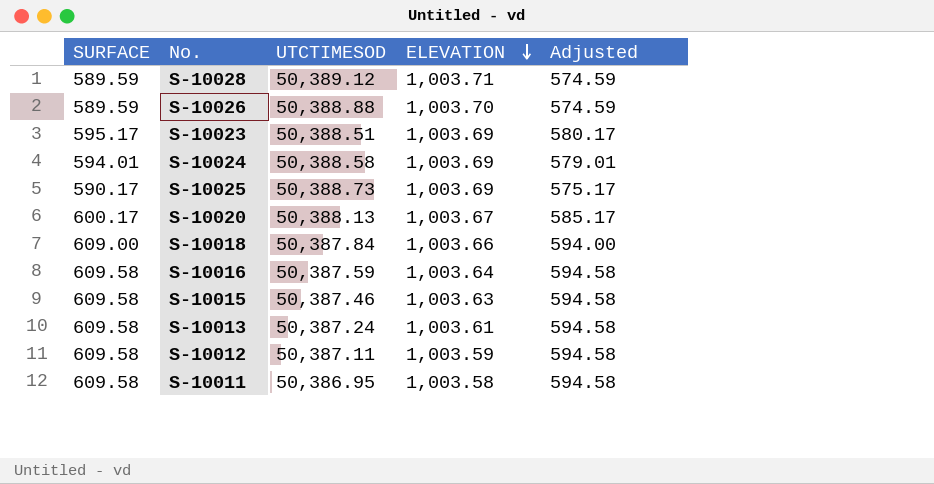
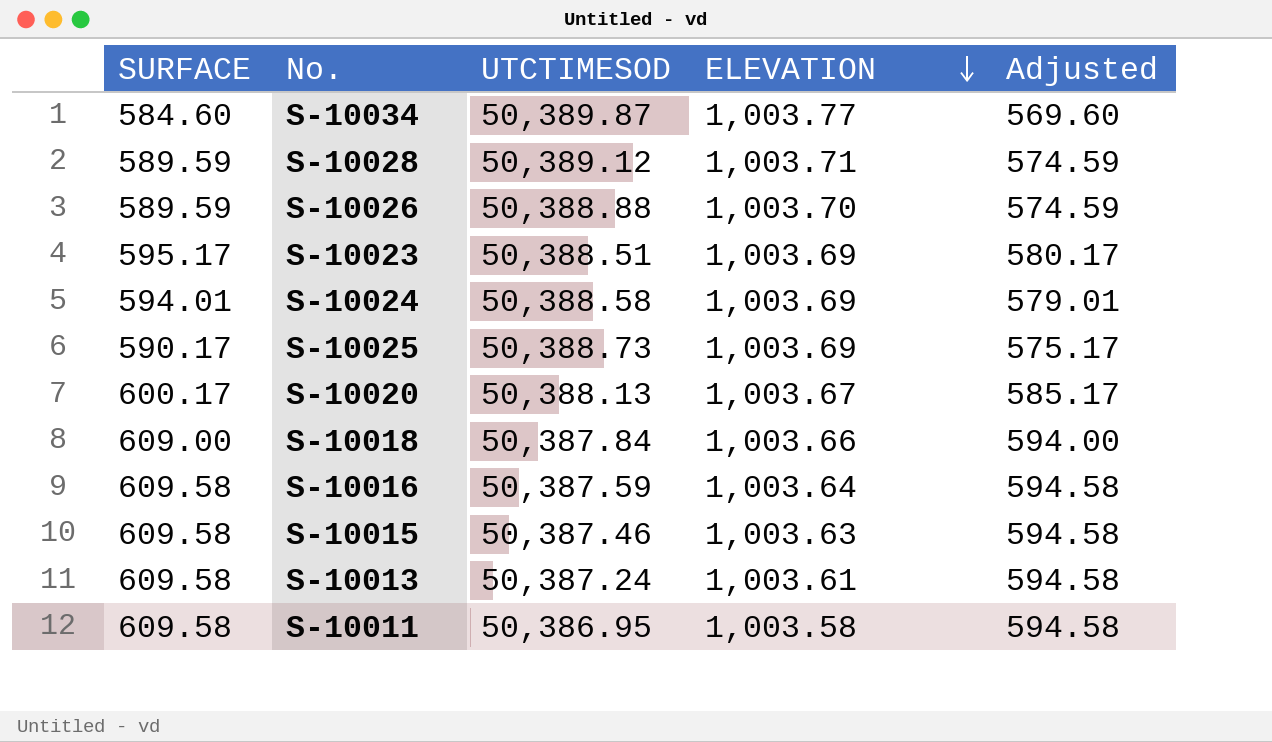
row S-10012: 609.58 | 50,387.11 | 1,003.59 | 594.58 -> none
row S-10034: none -> 584.60 | 50,389.87 | 1,003.77 | 569.60

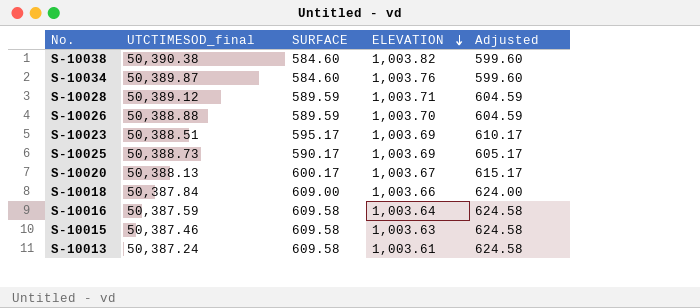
column name: UTCTIMESOD -> UTCTIMESOD_final
column SURFACE | position: 1 -> 3
column Adjusted | formula: [SURFACE] - 15 -> [SURFACE] + 15
row S-10024: 594.01 | 50,388.58 | 1,003.69 | 579.01 -> none
row S-10011: 609.58 | 50,386.95 | 1,003.58 | 594.58 -> none
row S-10038: none -> 50,390.38 | 584.60 | 1,003.82 | 599.60
S-10034 | ELEVATION: 1,003.77 -> 1,003.76

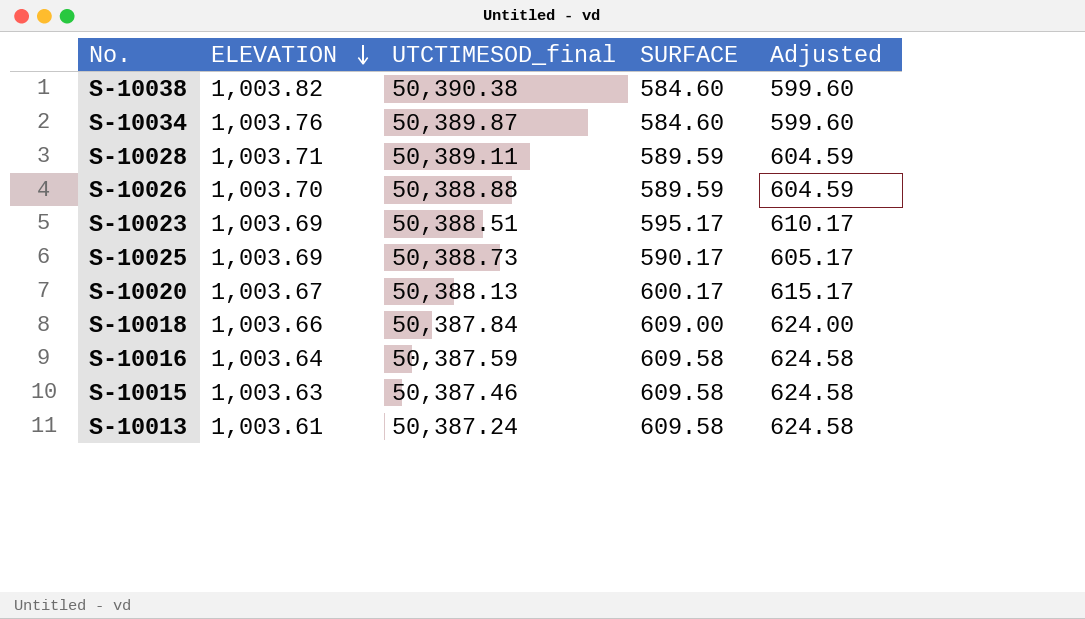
column ELEVATION | position: 4 -> 2
S-10028 | UTCTIMESOD_final: 50,389.12 -> 50,389.11

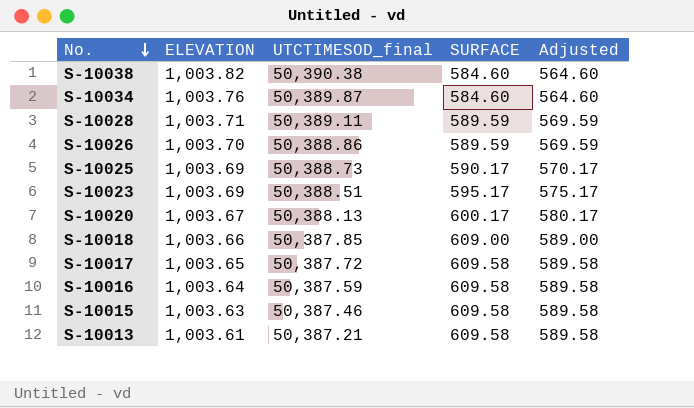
row order: ELEVATION descending -> No. descending
column Adjusted | formula: [SURFACE] + 15 -> [SURFACE] - 20
S-10026 | UTCTIMESOD_final: 50,388.88 -> 50,388.86
S-10018 | UTCTIMESOD_final: 50,387.84 -> 50,387.85
row S-10017: none -> 1,003.65 | 50,387.72 | 609.58 | 589.58
S-10013 | UTCTIMESOD_final: 50,387.24 -> 50,387.21

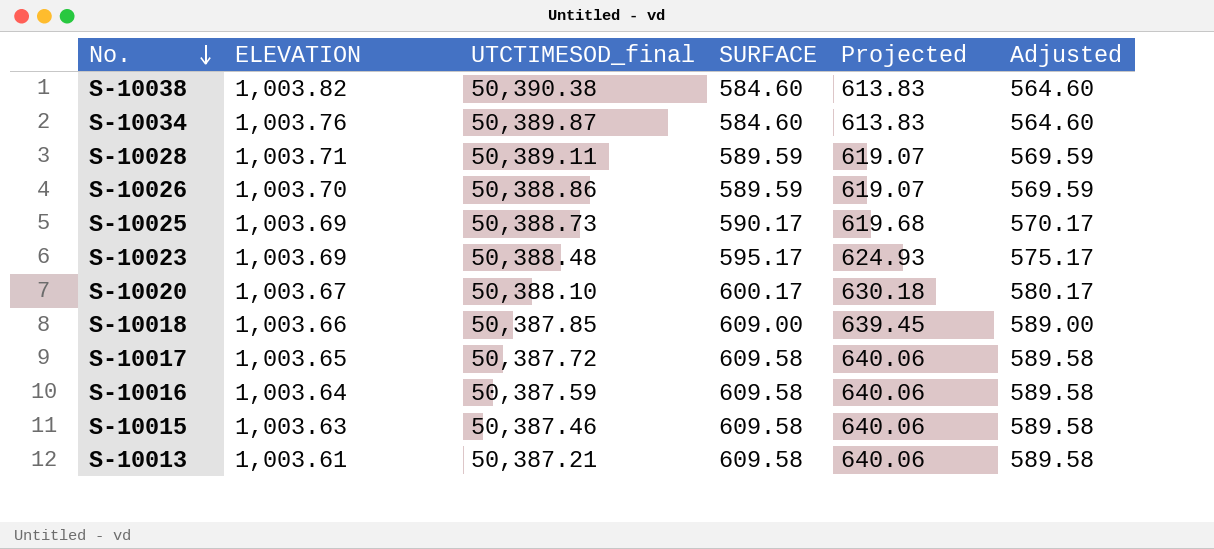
column Projected | formula: none -> [SURFACE] * 1.05
S-10023 | UTCTIMESOD_final: 50,388.51 -> 50,388.48
S-10020 | UTCTIMESOD_final: 50,388.13 -> 50,388.10

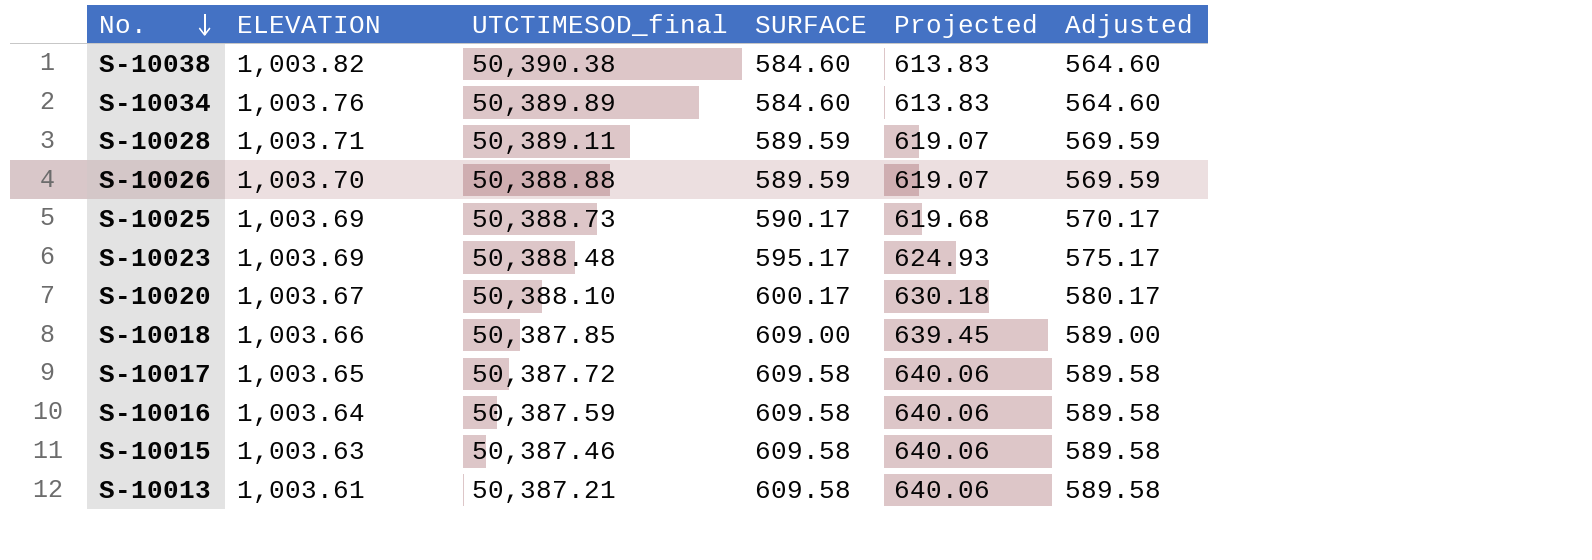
S-10034 | UTCTIMESOD_final: 50,389.87 -> 50,389.89
S-10026 | UTCTIMESOD_final: 50,388.86 -> 50,388.88

